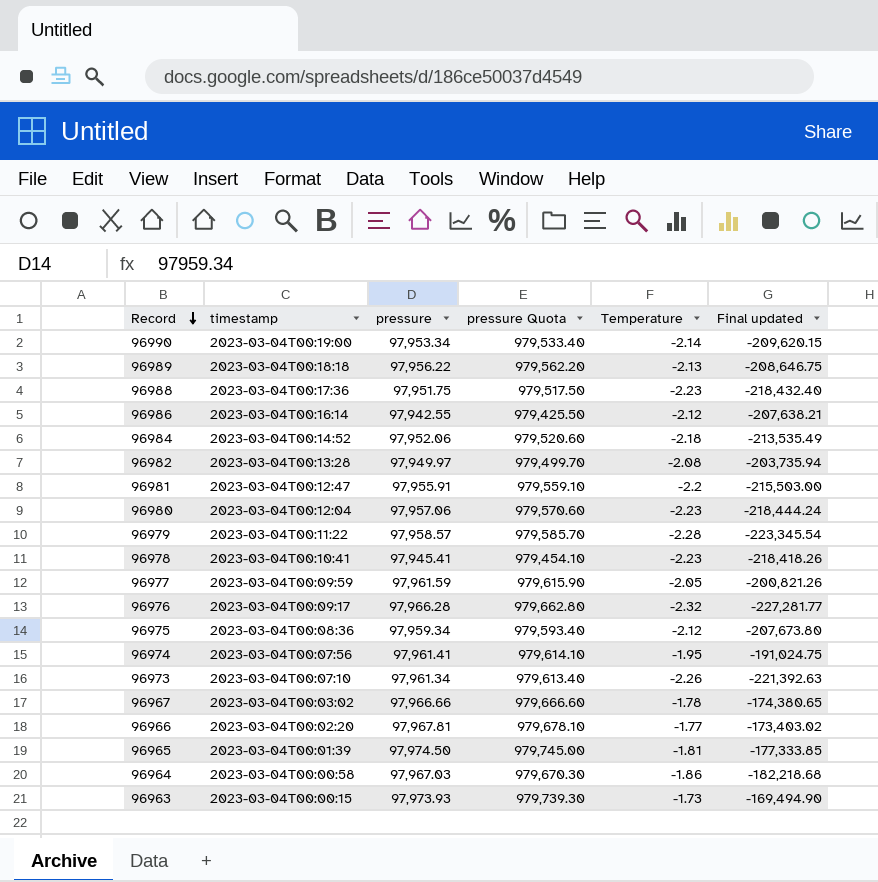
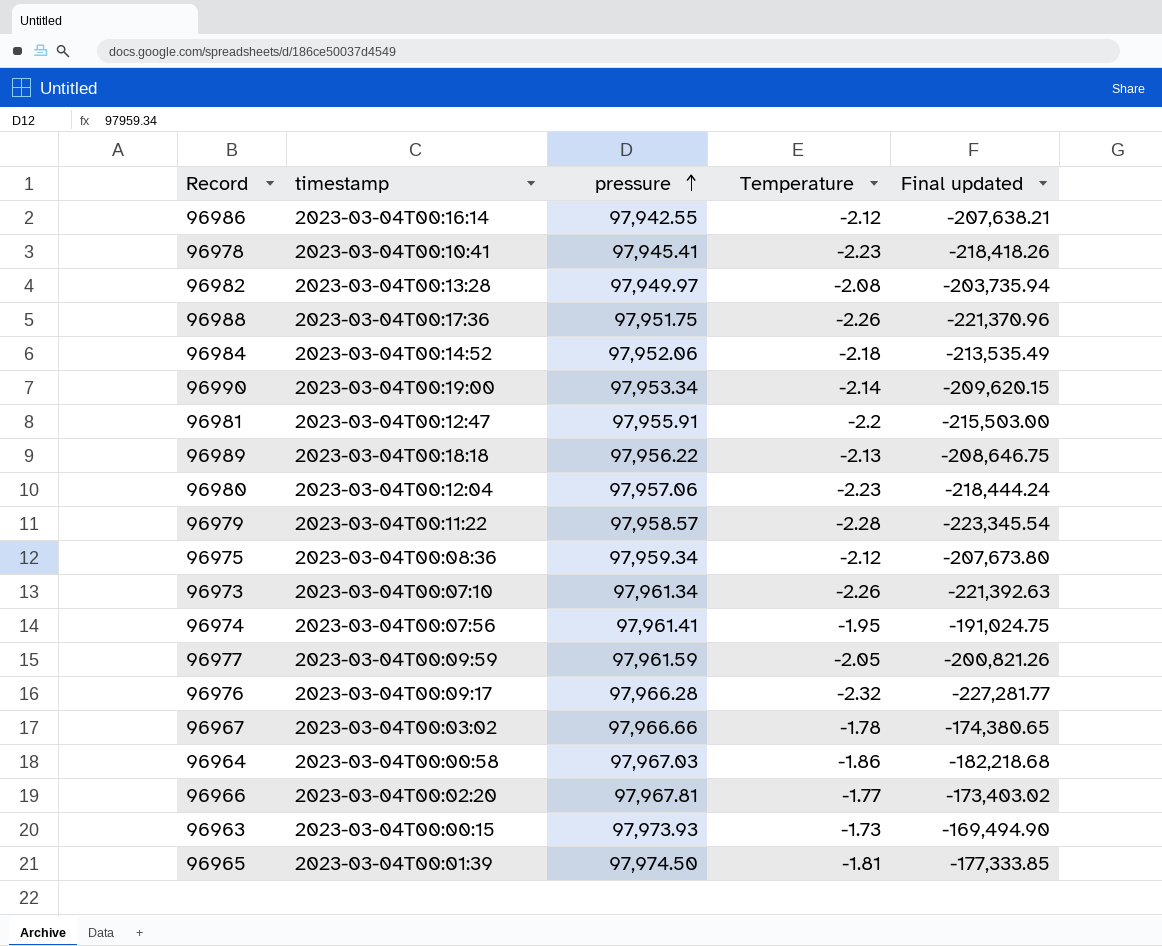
row order: Record descending -> pressure ascending
column pressure Quota | formula: [pressure] * 10 -> none
96988 | Temperature: -2.23 -> -2.26
96988 | Final updated: -218,432.40 -> -221,370.96

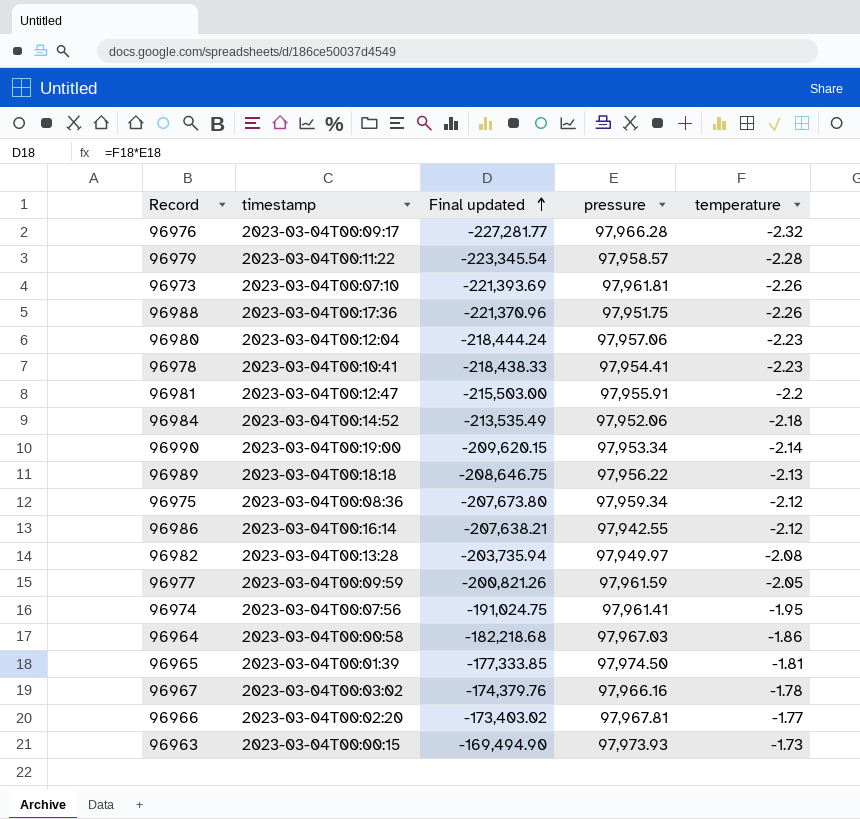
row order: pressure ascending -> Final updated ascending
column Final updated | position: 5 -> 3
column name: Temperature -> temperature
96973 | Final updated: -221,392.63 -> -221,393.69
96973 | pressure: 97,961.34 -> 97,961.81
96978 | Final updated: -218,418.26 -> -218,438.33
96978 | pressure: 97,945.41 -> 97,954.41
96967 | Final updated: -174,380.65 -> -174,379.76
96967 | pressure: 97,966.66 -> 97,966.16

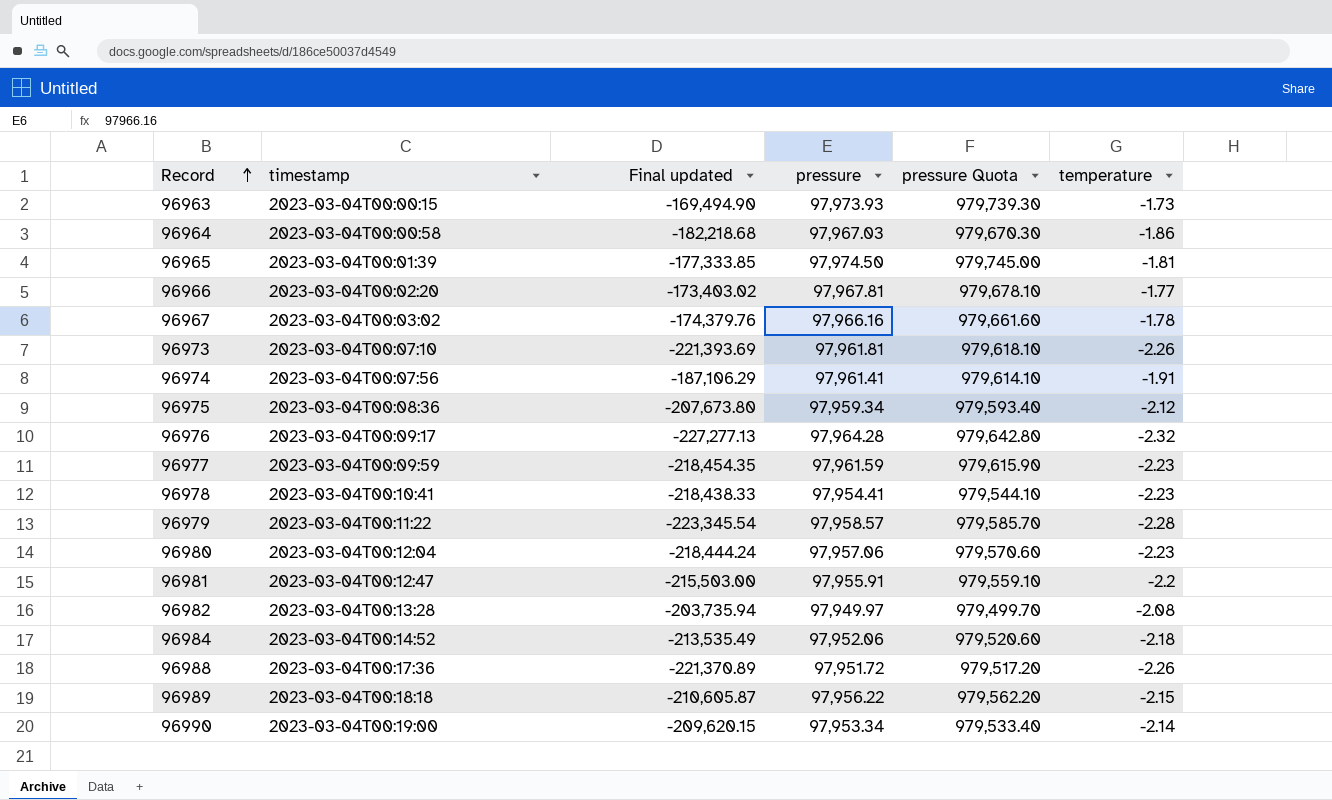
row order: Final updated ascending -> Record ascending
column pressure Quota | formula: none -> [pressure] * 10
row 96986: 2023-03-04T00:16:14 | -207,638.21 | 97,942.55 | -2.12 -> none
96974 | Final updated: -191,024.75 -> -187,106.29
96974 | temperature: -1.95 -> -1.91
96976 | Final updated: -227,281.77 -> -227,277.13
96976 | pressure: 97,966.28 -> 97,964.28
96977 | Final updated: -200,821.26 -> -218,454.35
96977 | temperature: -2.05 -> -2.23
96988 | Final updated: -221,370.96 -> -221,370.89
96988 | pressure: 97,951.75 -> 97,951.72
96989 | Final updated: -208,646.75 -> -210,605.87
96989 | temperature: -2.13 -> -2.15

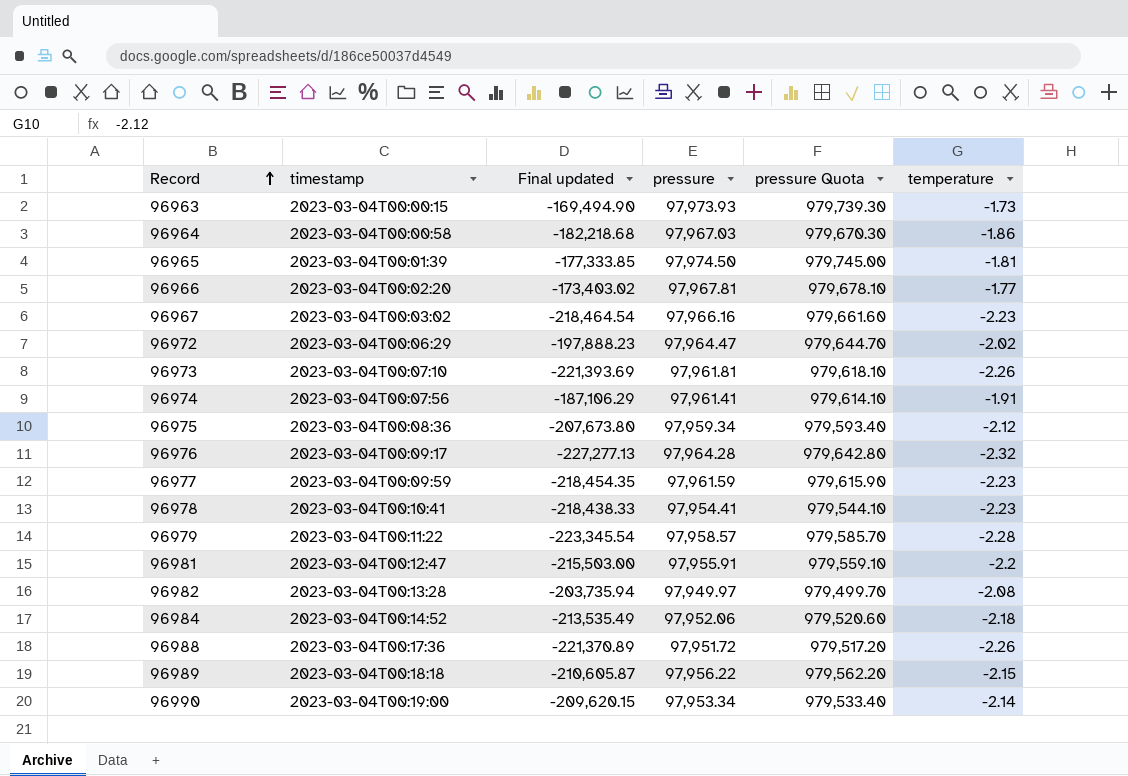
row 96980: 2023-03-04T00:12:04 | -218,444.24 | 97,957.06 | 979,570.60 | -2.23 -> none
96967 | Final updated: -174,379.76 -> -218,464.54
96967 | temperature: -1.78 -> -2.23
row 96972: none -> 2023-03-04T00:06:29 | -197,888.23 | 97,964.47 | 979,644.70 | -2.02

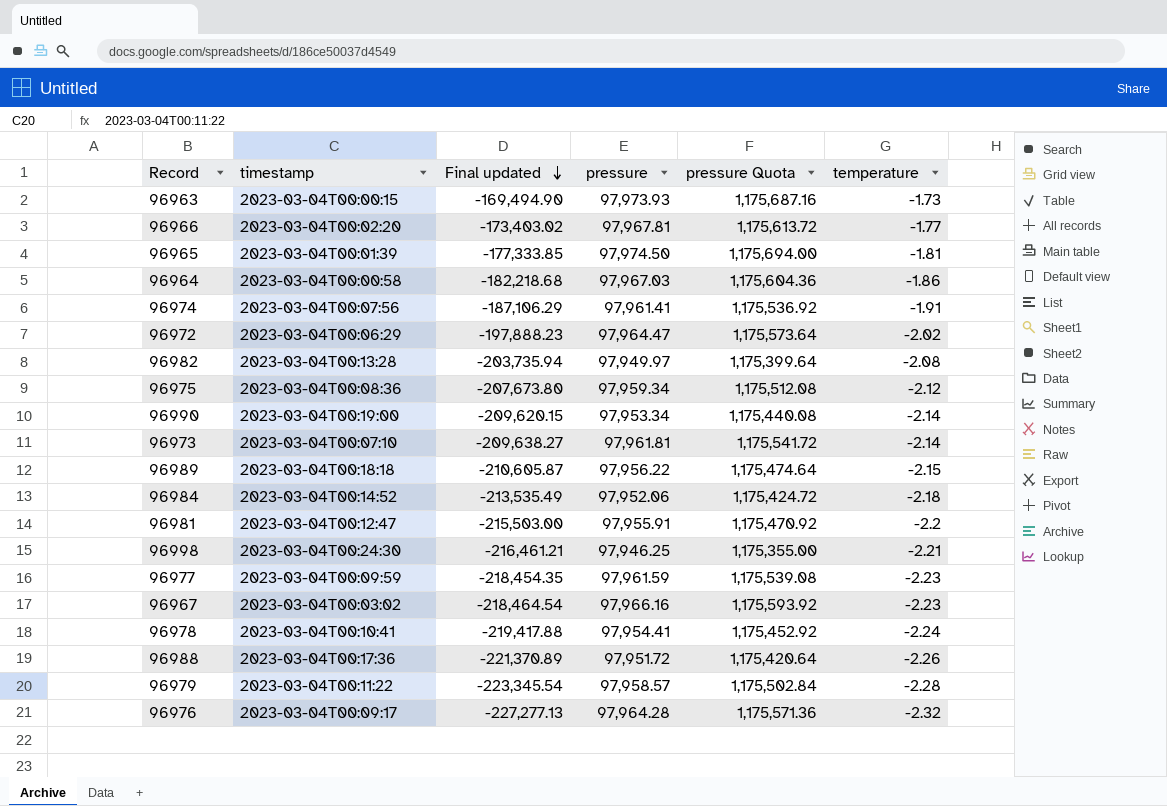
row order: Record ascending -> Final updated descending
column pressure Quota | formula: [pressure] * 10 -> [pressure] * 12
96973 | Final updated: -221,393.69 -> -209,638.27
96973 | temperature: -2.26 -> -2.14
row 96998: none -> 2023-03-04T00:24:30 | -216,461.21 | 97,946.25 | 1,175,355.00 | -2.21
96978 | Final updated: -218,438.33 -> -219,417.88
96978 | temperature: -2.23 -> -2.24

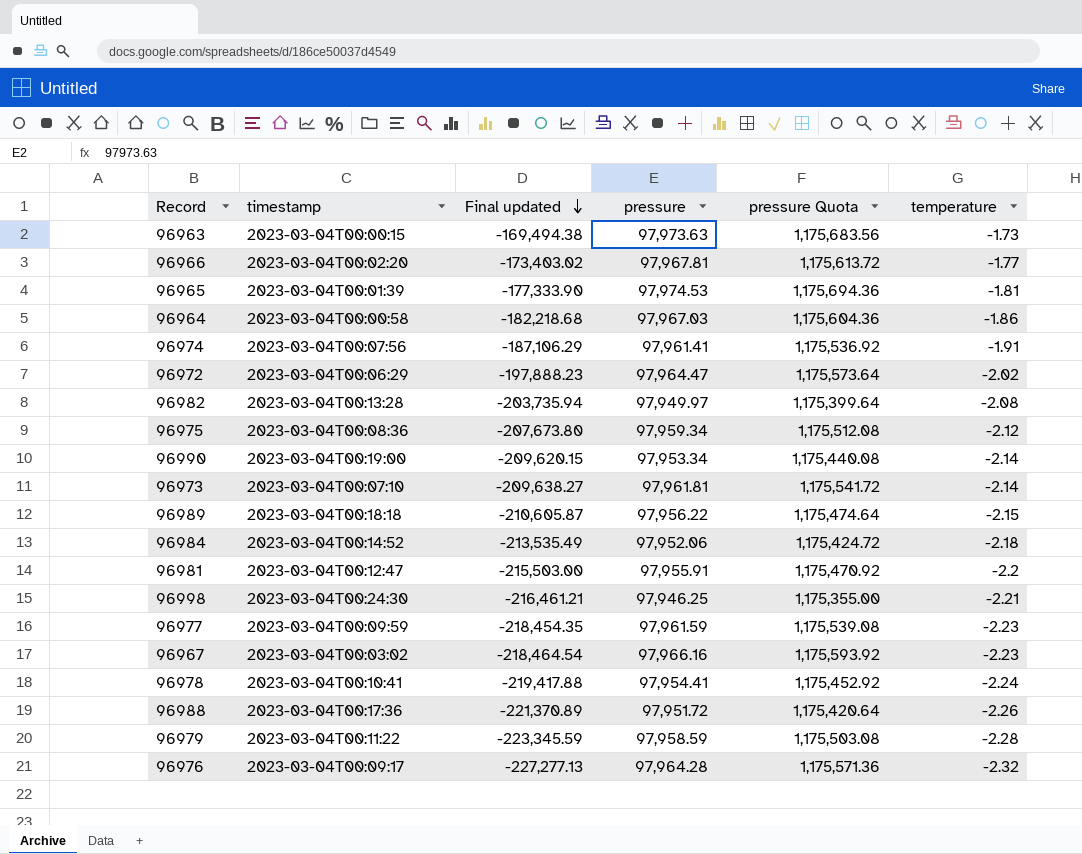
96963 | Final updated: -169,494.90 -> -169,494.38
96963 | pressure: 97,973.93 -> 97,973.63
96963 | pressure Quota: 1,175,687.16 -> 1,175,683.56
96965 | Final updated: -177,333.85 -> -177,333.90
96965 | pressure: 97,974.50 -> 97,974.53
96965 | pressure Quota: 1,175,694.00 -> 1,175,694.36
96979 | Final updated: -223,345.54 -> -223,345.59
96979 | pressure: 97,958.57 -> 97,958.59
96979 | pressure Quota: 1,175,502.84 -> 1,175,503.08

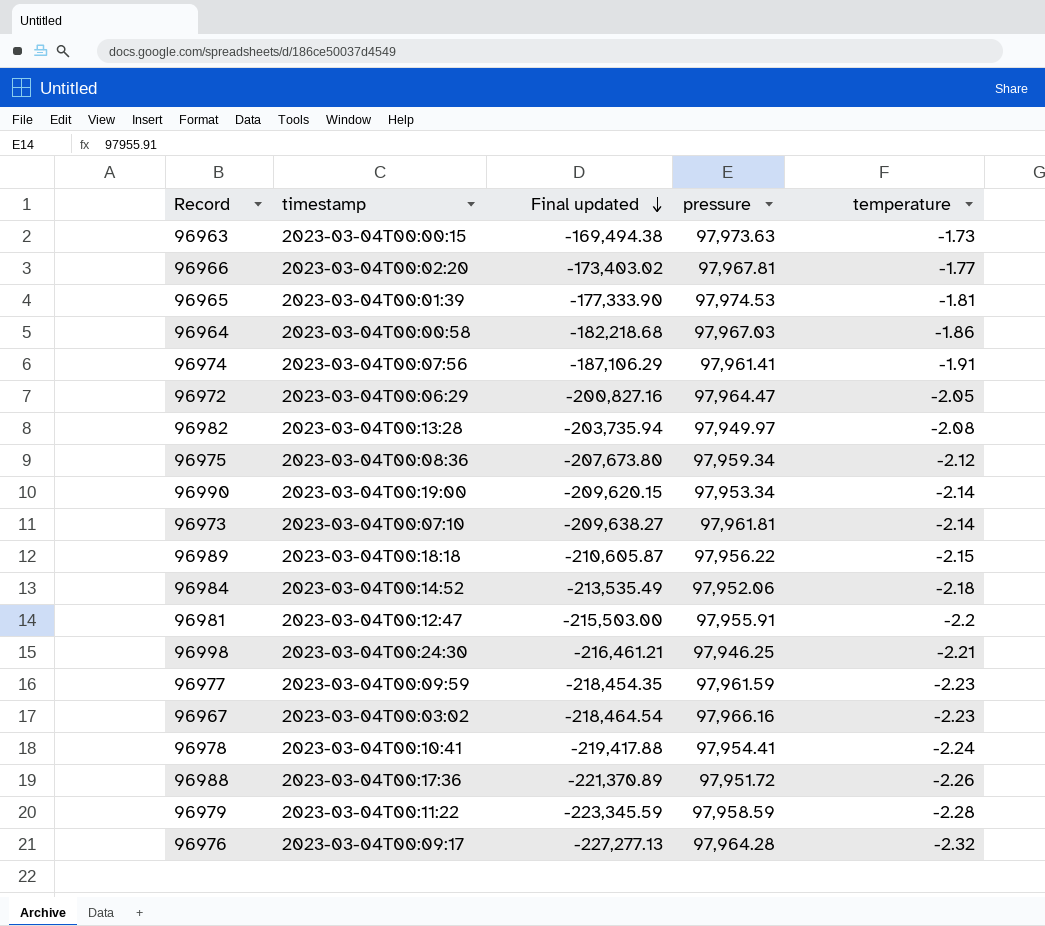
column pressure Quota | formula: [pressure] * 12 -> none
96972 | Final updated: -197,888.23 -> -200,827.16
96972 | temperature: -2.02 -> -2.05

